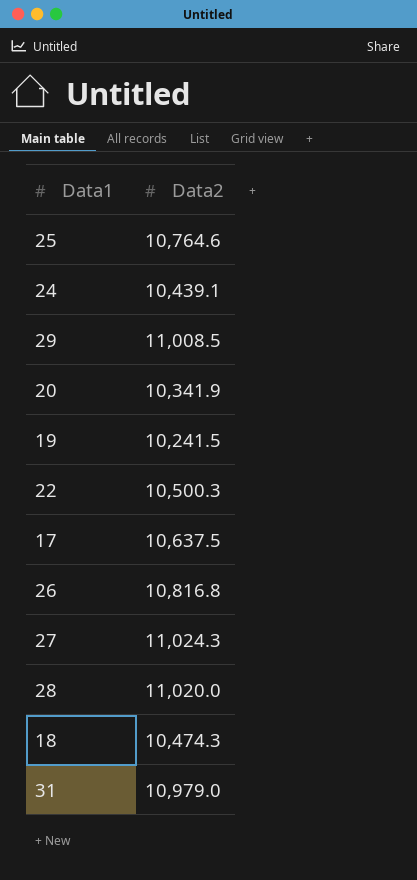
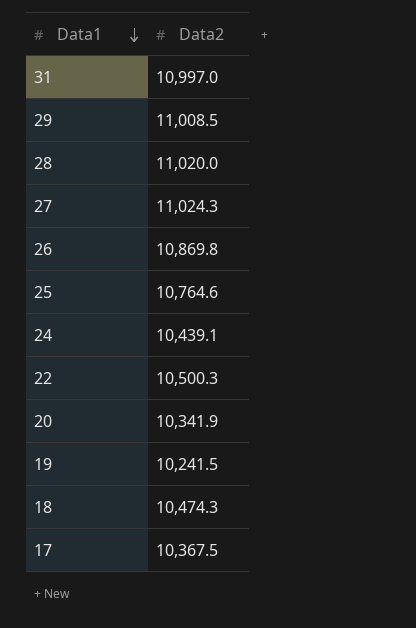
row order: none -> Data1 descending
31 | Data2: 10,979.0 -> 10,997.0
26 | Data2: 10,816.8 -> 10,869.8
17 | Data2: 10,637.5 -> 10,367.5

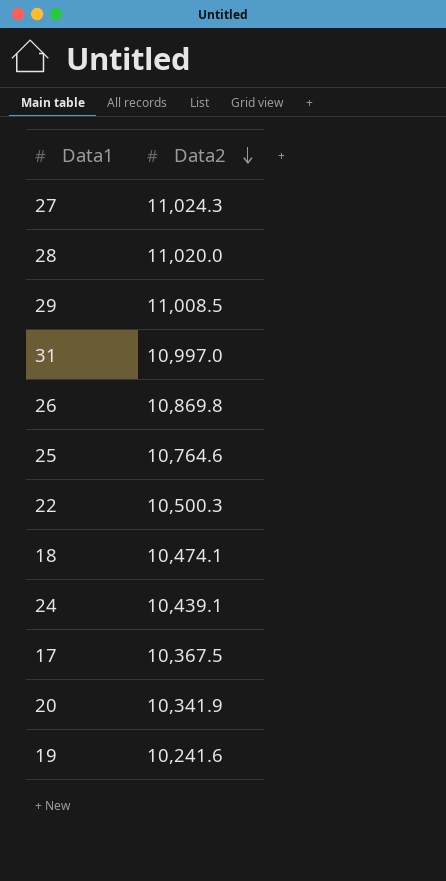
row order: Data1 descending -> Data2 descending
18 | Data2: 10,474.3 -> 10,474.1
19 | Data2: 10,241.5 -> 10,241.6

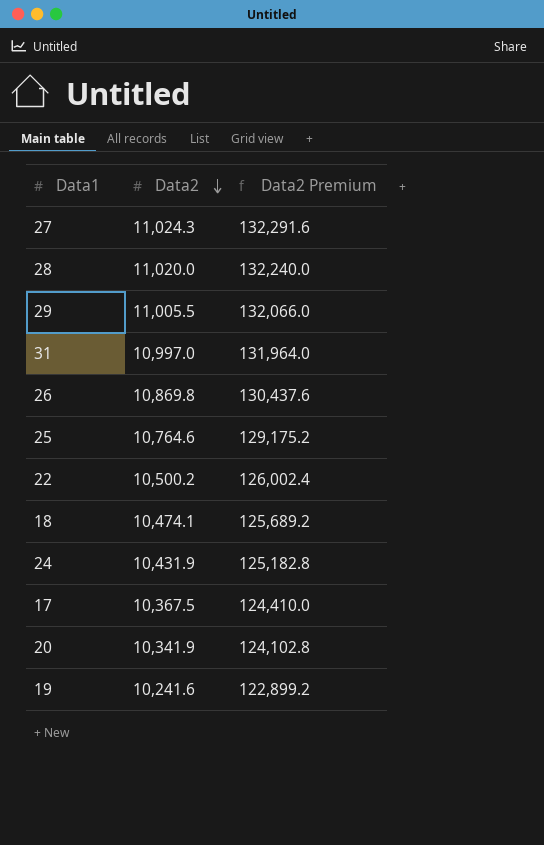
column Data2 Premium | formula: none -> [Data2] * 12
29 | Data2: 11,008.5 -> 11,005.5
22 | Data2: 10,500.3 -> 10,500.2
24 | Data2: 10,439.1 -> 10,431.9

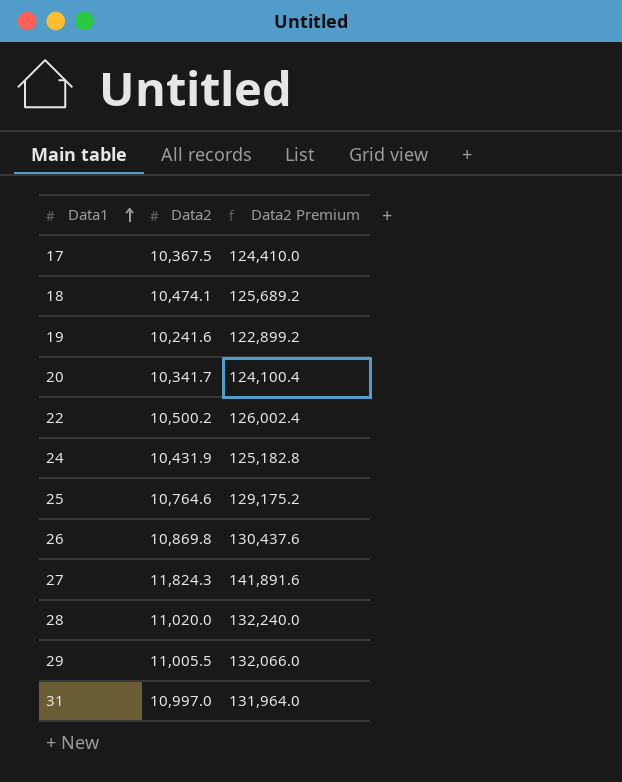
row order: Data2 descending -> Data1 ascending
20 | Data2: 10,341.9 -> 10,341.7
20 | Data2 Premium: 124,102.8 -> 124,100.4
27 | Data2: 11,024.3 -> 11,824.3
27 | Data2 Premium: 132,291.6 -> 141,891.6

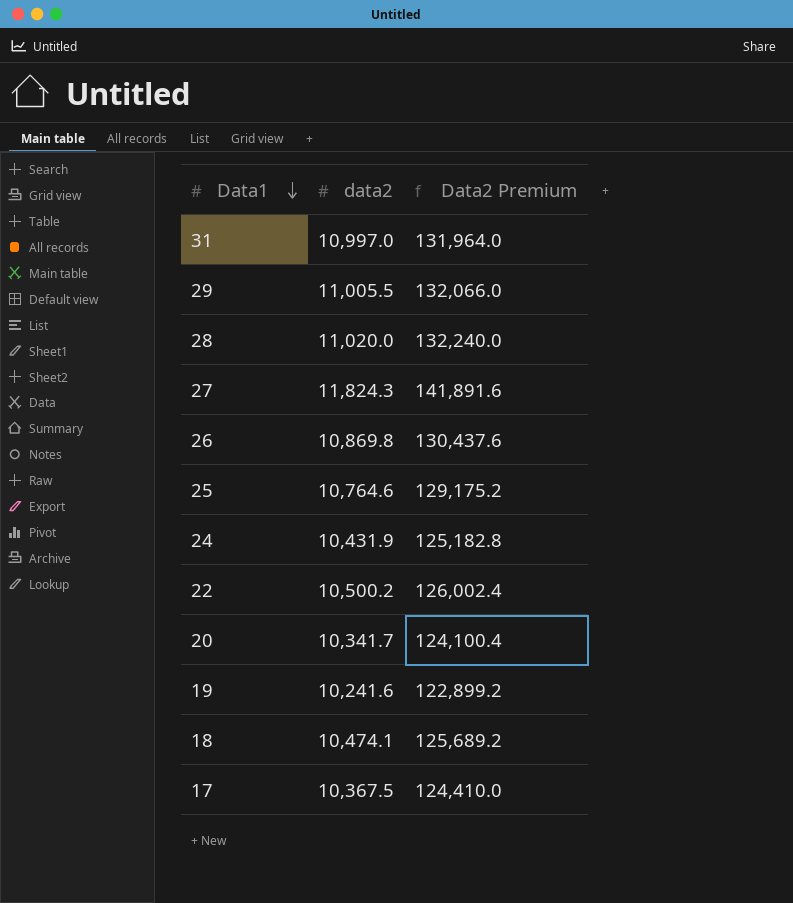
row order: Data1 ascending -> Data1 descending
column name: Data2 -> data2

